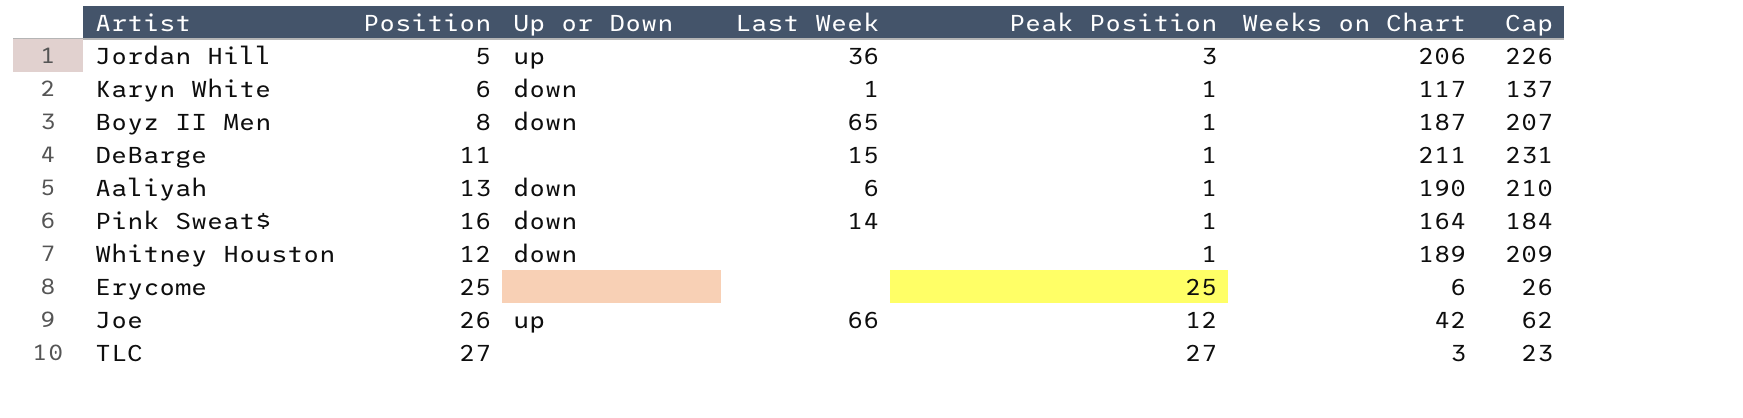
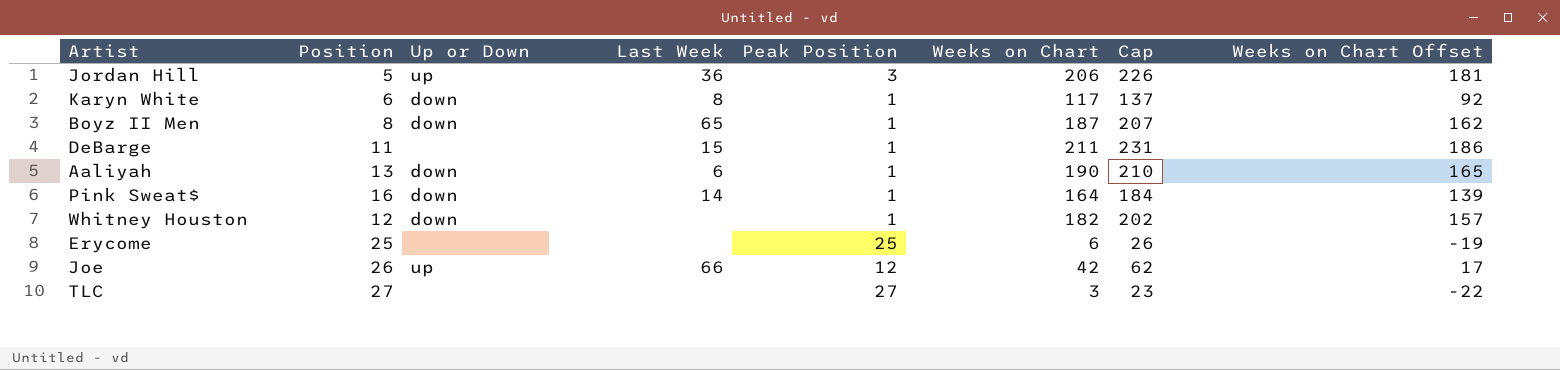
column Weeks on Chart Offset | formula: none -> [Weeks on Chart] - 25
Karyn White | Last Week: 1 -> 8
Whitney Houston | Weeks on Chart: 189 -> 182
Whitney Houston | Cap: 209 -> 202

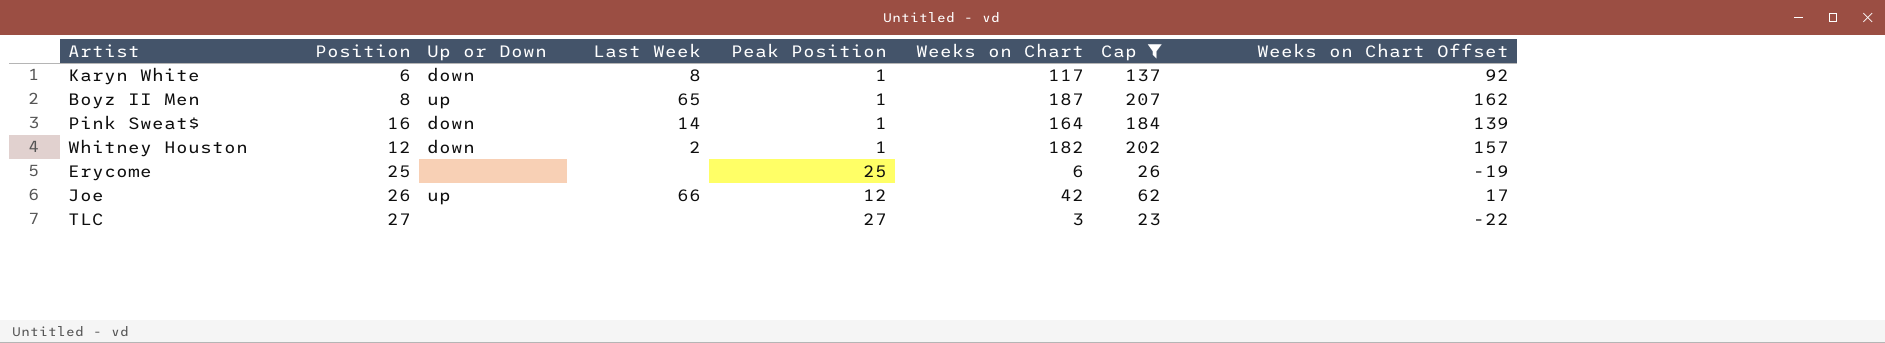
filter: none -> Cap <= 207
Boyz II Men | Up or Down: down -> up
Whitney Houston | Last Week: none -> 2

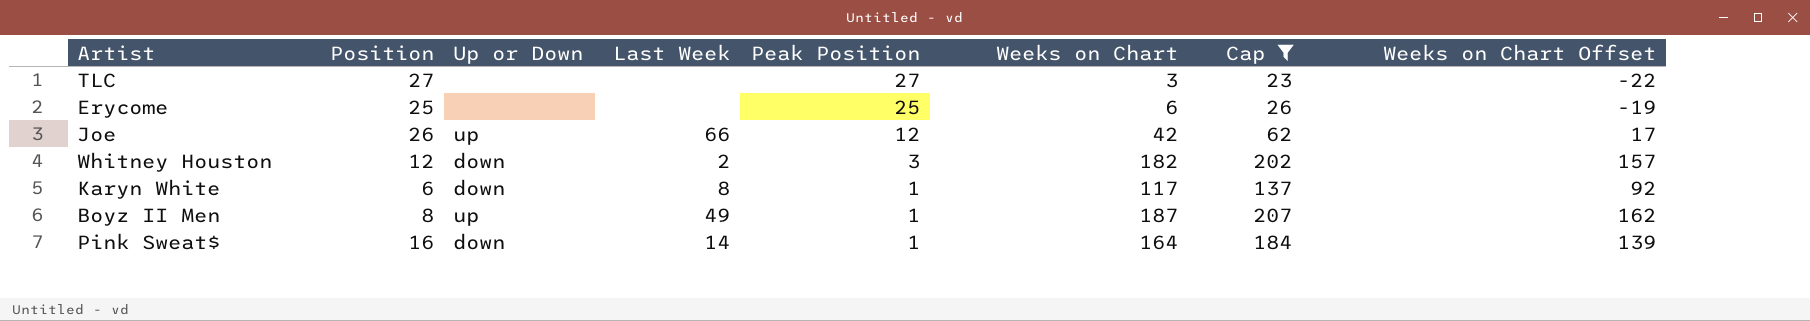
row order: none -> Peak Position descending
Whitney Houston | Peak Position: 1 -> 3
Boyz II Men | Last Week: 65 -> 49

